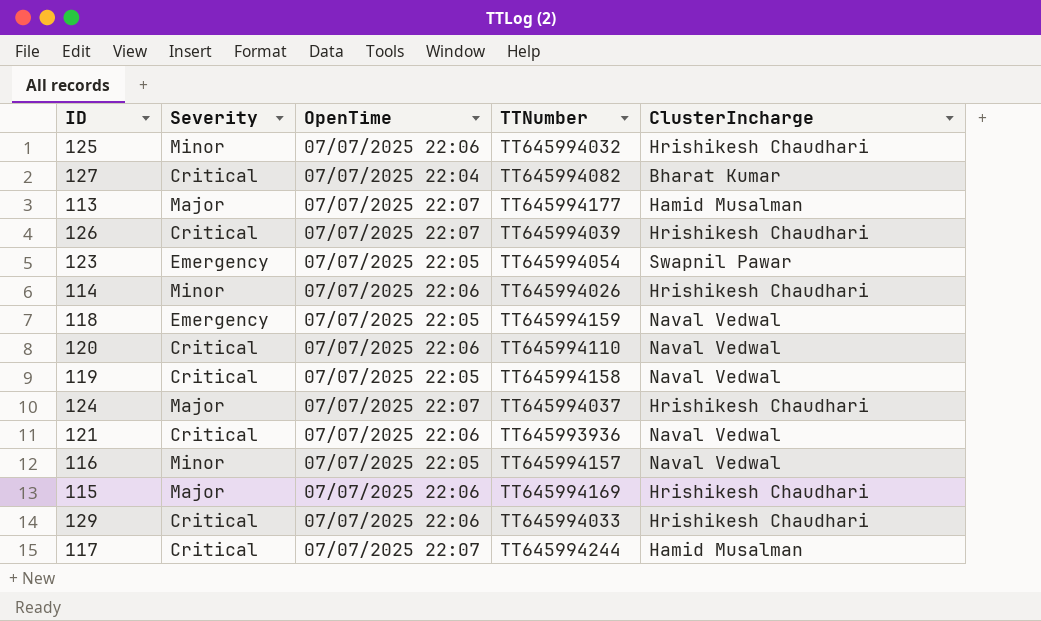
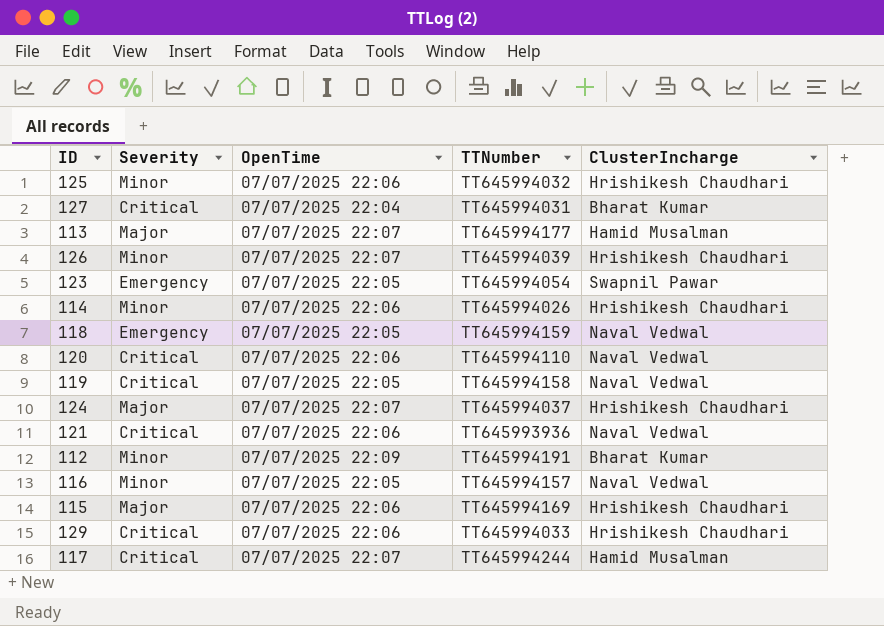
127 | TTNumber: TT645994082 -> TT645994031
126 | Severity: Critical -> Minor
row 112: none -> Minor | 07/07/2025 22:09 | TT645994191 | Bharat Kumar

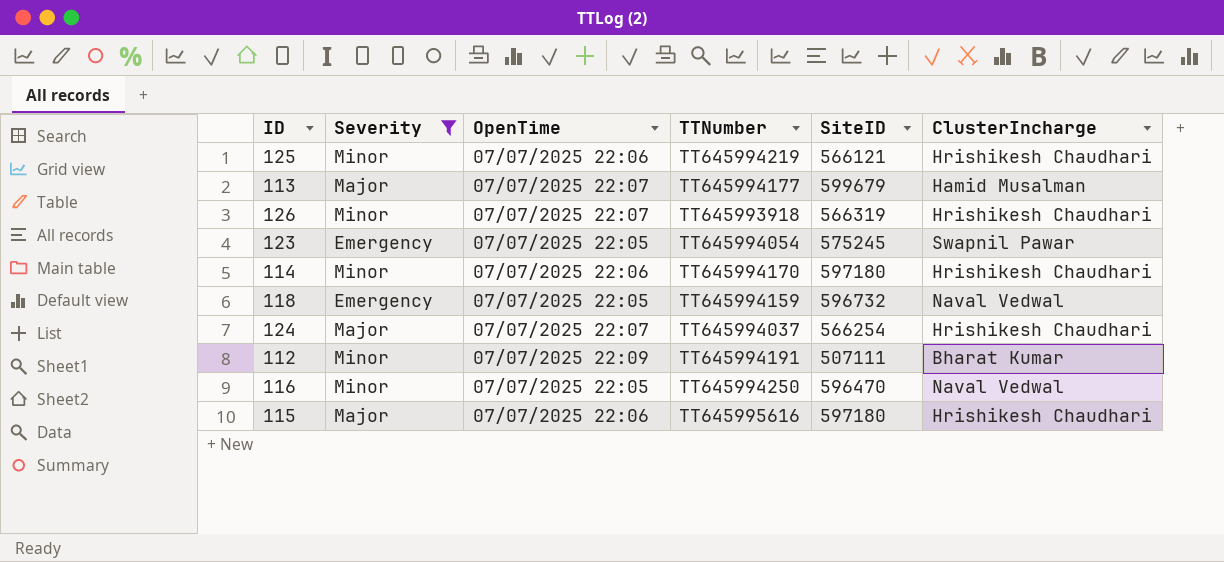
filter: none -> Severity != Critical
column SiteID | position: none -> 5
125 | TTNumber: TT645994032 -> TT645994219
126 | TTNumber: TT645994039 -> TT645993918
114 | TTNumber: TT645994026 -> TT645994170
116 | TTNumber: TT645994157 -> TT645994250
115 | TTNumber: TT645994169 -> TT645995616

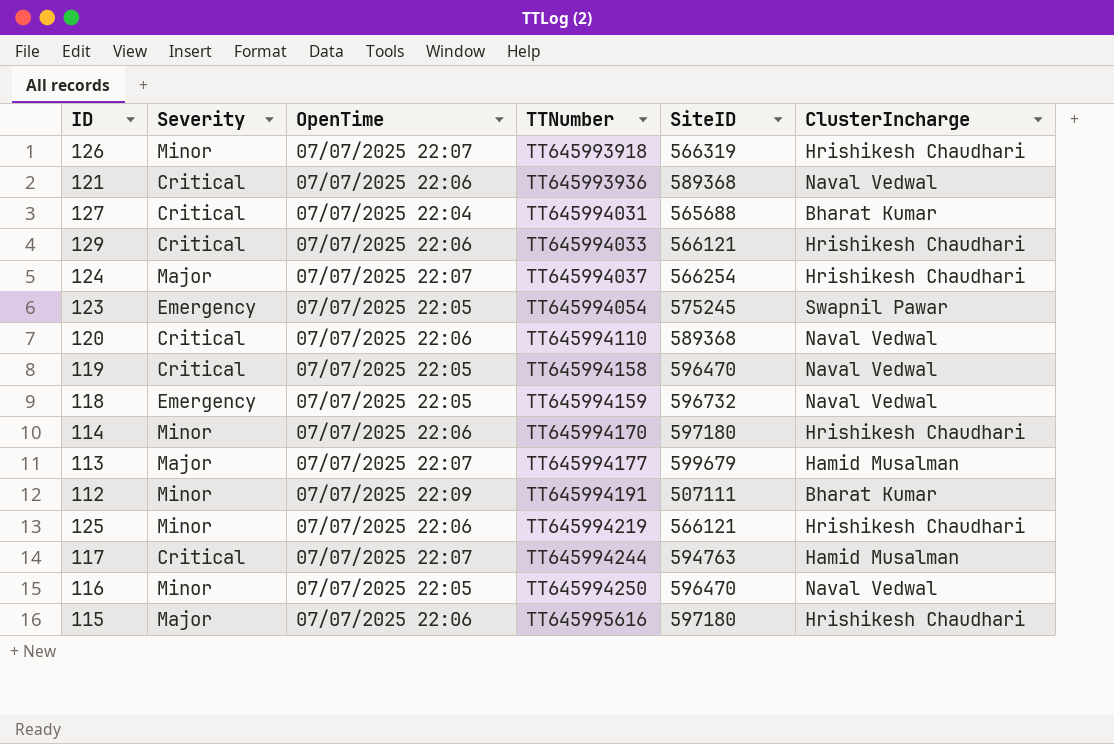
filter: Severity != Critical -> none
row order: none -> TTNumber ascending

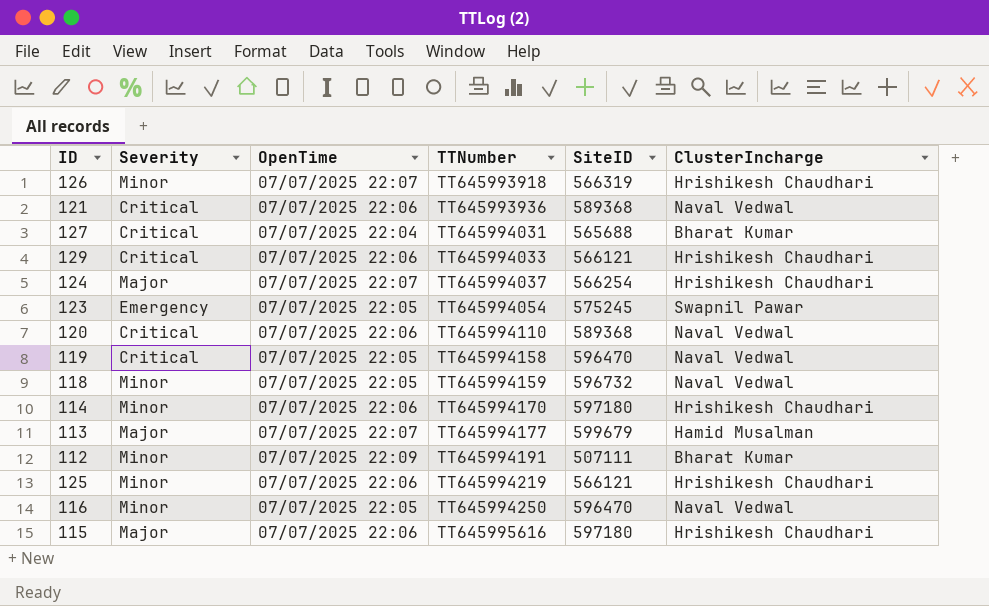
row 117: Critical | 07/07/2025 22:07 | TT645994244 | 594763 | Hamid Musalman -> none
118 | Severity: Emergency -> Minor

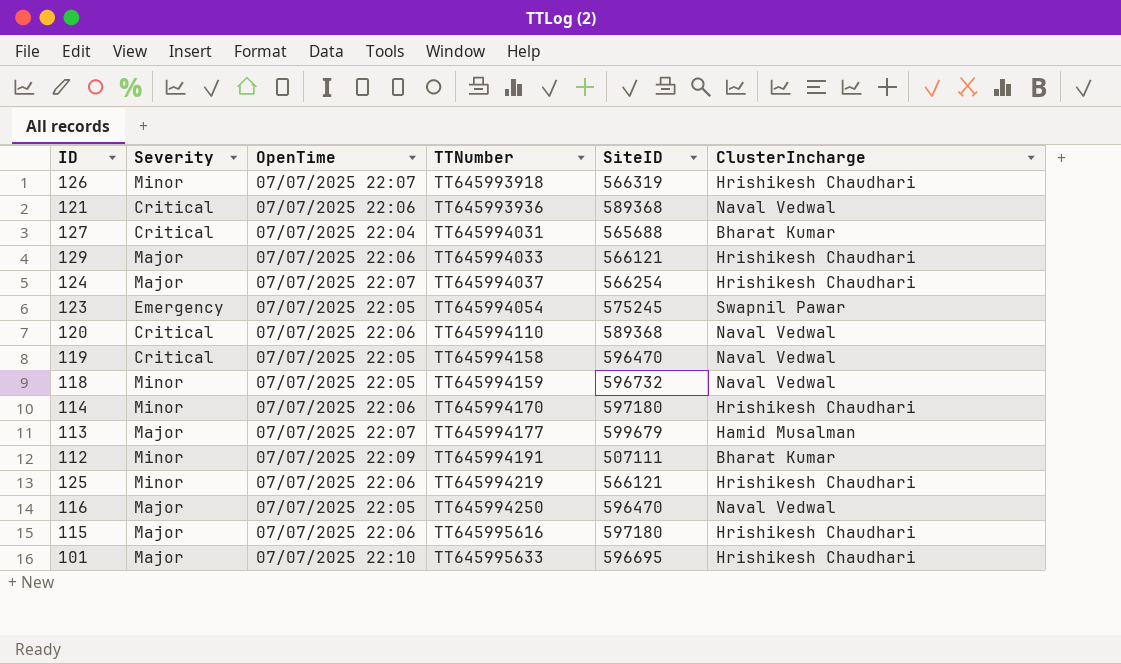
129 | Severity: Critical -> Major
116 | Severity: Minor -> Major
row 101: none -> Major | 07/07/2025 22:10 | TT645995633 | 596695 | Hrishikesh Chaudhari

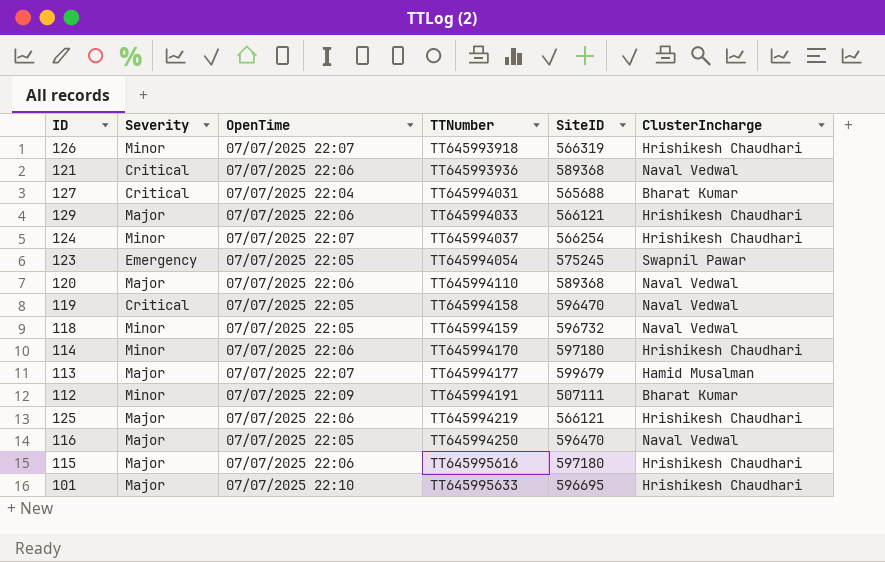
124 | Severity: Major -> Minor
120 | Severity: Critical -> Major
125 | Severity: Minor -> Major

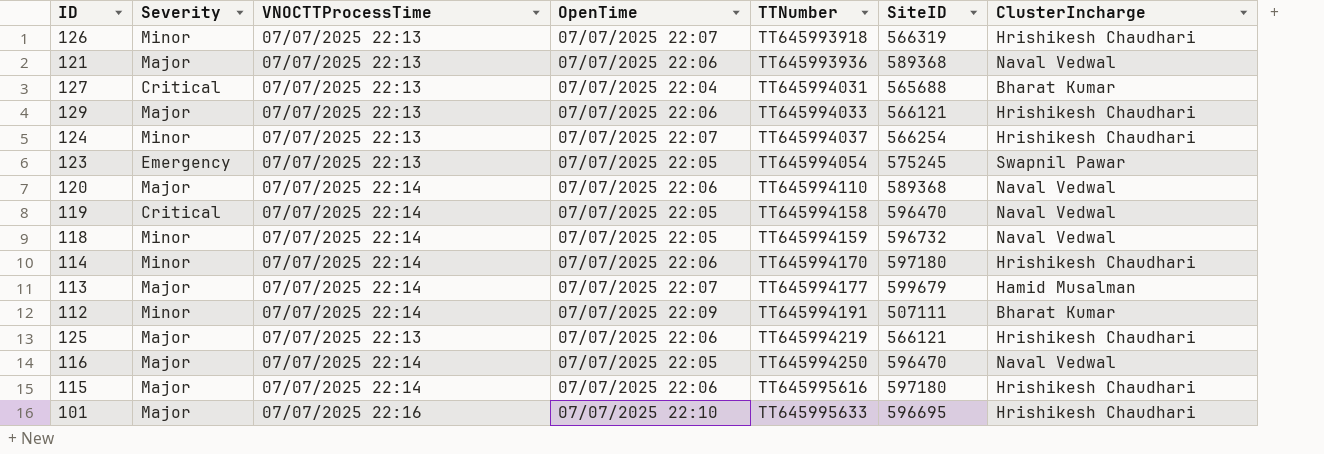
column VNOCTTProcessTime | position: none -> 3
121 | Severity: Critical -> Major

